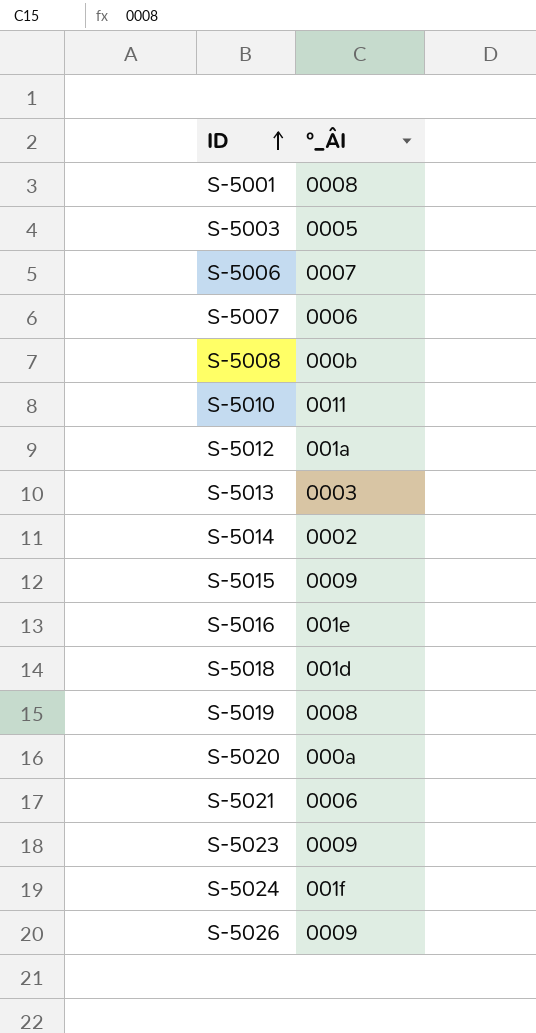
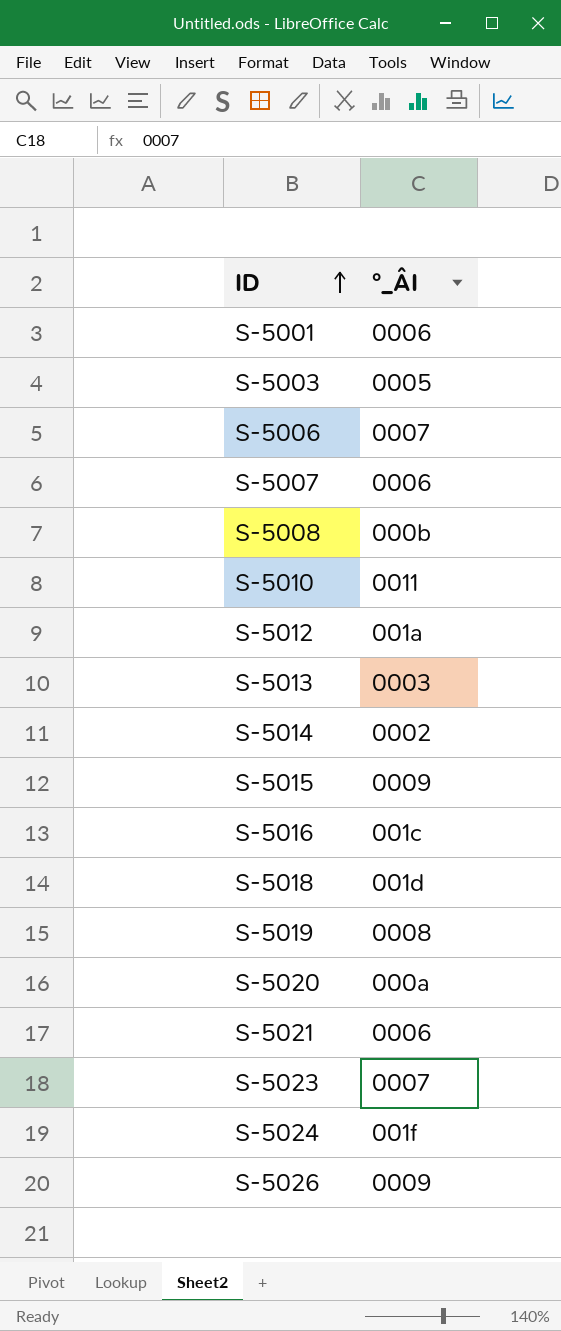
S-5001 | °_ÂI: 0008 -> 0006
S-5016 | °_ÂI: 001e -> 001c
S-5023 | °_ÂI: 0009 -> 0007

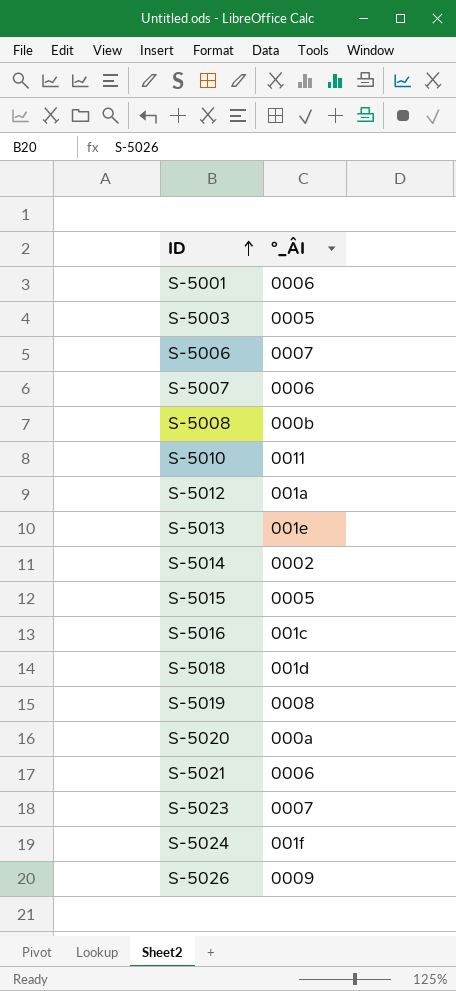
S-5013 | °_ÂI: 0003 -> 001e
S-5015 | °_ÂI: 0009 -> 0005

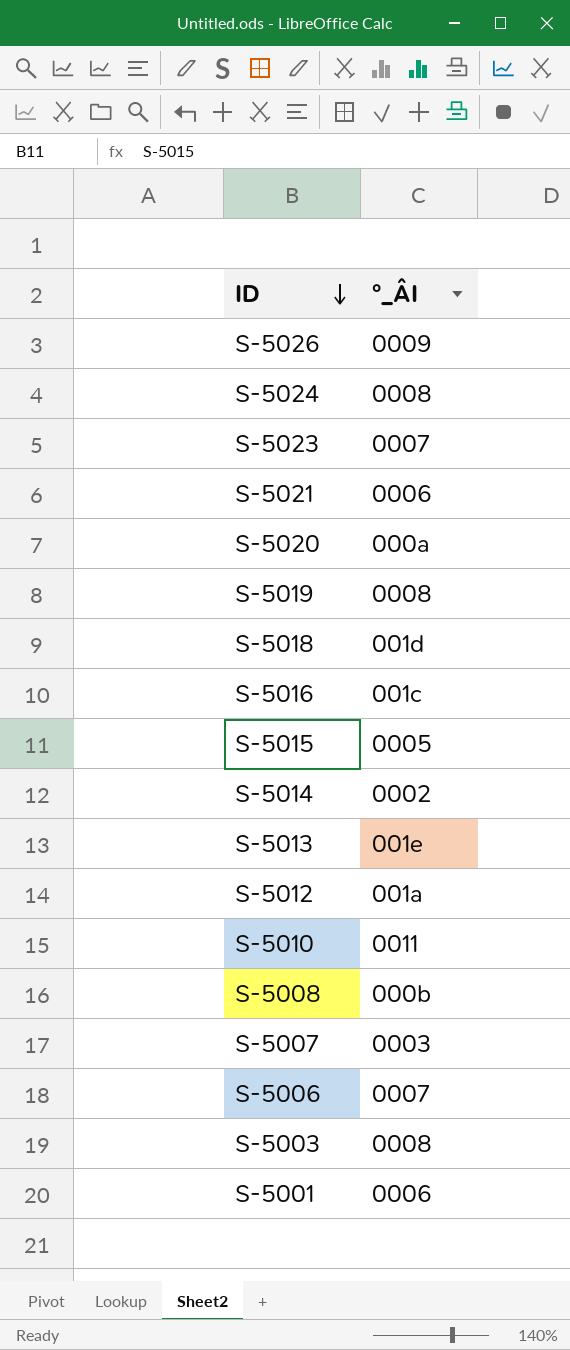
row order: ID ascending -> ID descending
S-5024 | °_ÂI: 001f -> 0008
S-5007 | °_ÂI: 0006 -> 0003
S-5003 | °_ÂI: 0005 -> 0008

